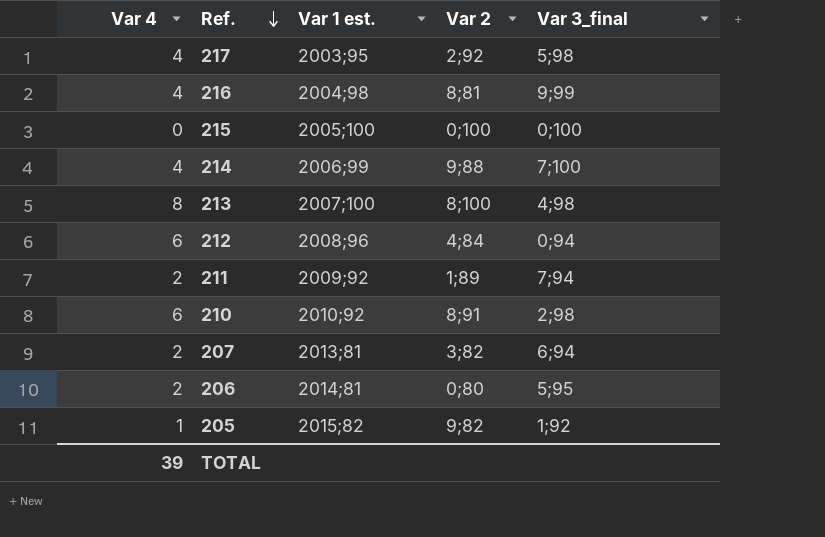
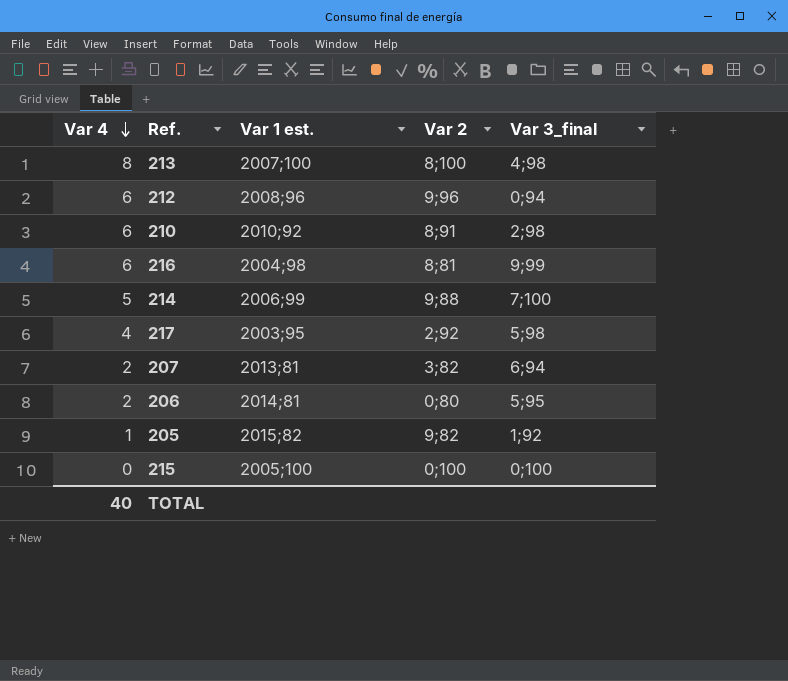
row order: Ref. descending -> Var 4 descending
row 211: 2 | 2009;92 | 1;89 | 7;94 -> none
212 | Var 2: 4;84 -> 9;96
216 | Var 4: 4 -> 6
214 | Var 4: 4 -> 5
TOTAL | Var 4: 39 -> 40

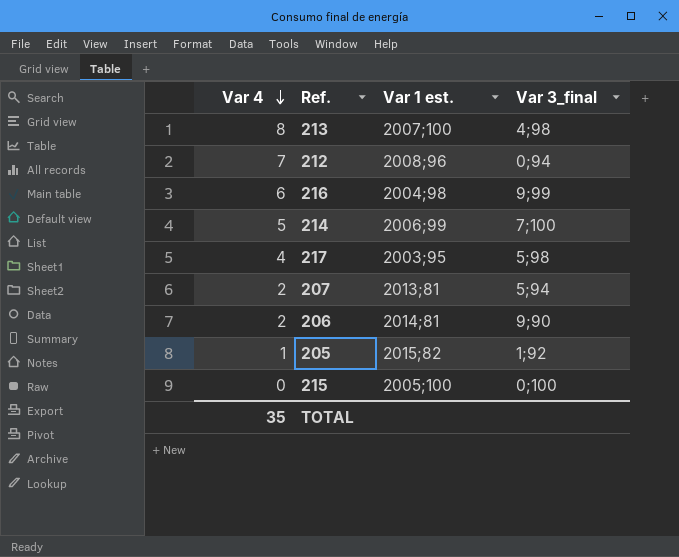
column Var 2 | position: 4 -> none
row 210: 6 | 2010;92 | 8;91 | 2;98 -> none
212 | Var 4: 6 -> 7
207 | Var 3_final: 6;94 -> 5;94
206 | Var 3_final: 5;95 -> 9;90
TOTAL | Var 4: 40 -> 35

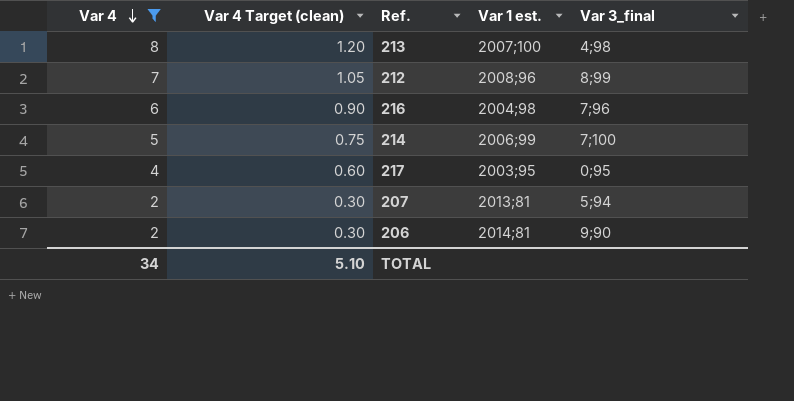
filter: none -> Var 4 >= 2
column Var 4 Target (clean) | formula: none -> [Var 4] * 0.15
212 | Var 3_final: 0;94 -> 8;99
216 | Var 3_final: 9;99 -> 7;96
217 | Var 3_final: 5;98 -> 0;95
TOTAL | Var 4: 35 -> 34

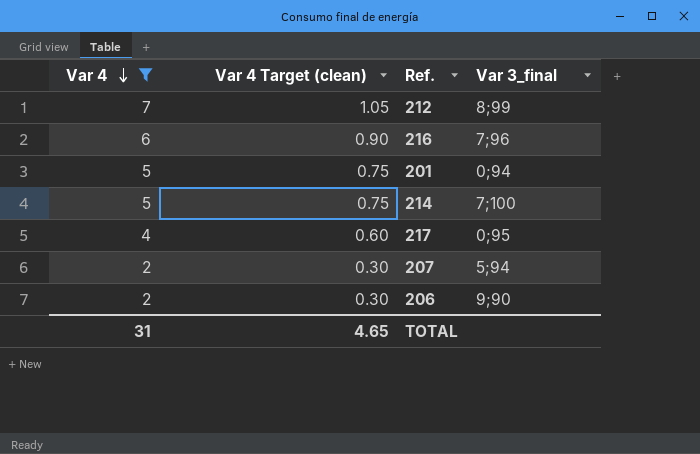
column Var 1 est. | position: 4 -> none
row 213: 8 | 1.20 | 2007;100 | 4;98 -> none
row 201: none -> 5 | 0.75 | 0;94
TOTAL | Var 4: 34 -> 31
TOTAL | Var 4 Target (clean): 5.10 -> 4.65

